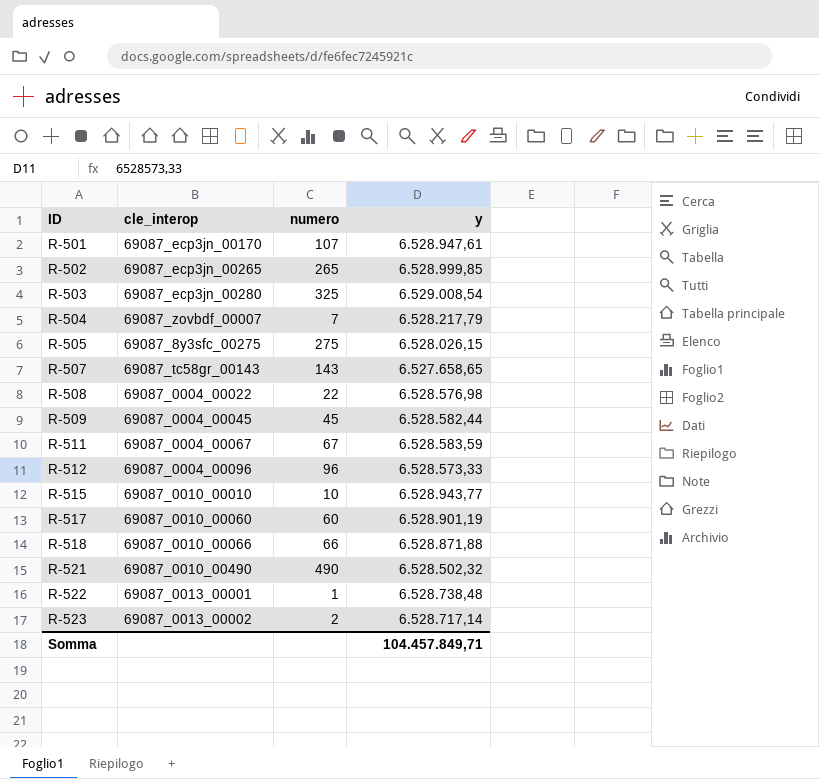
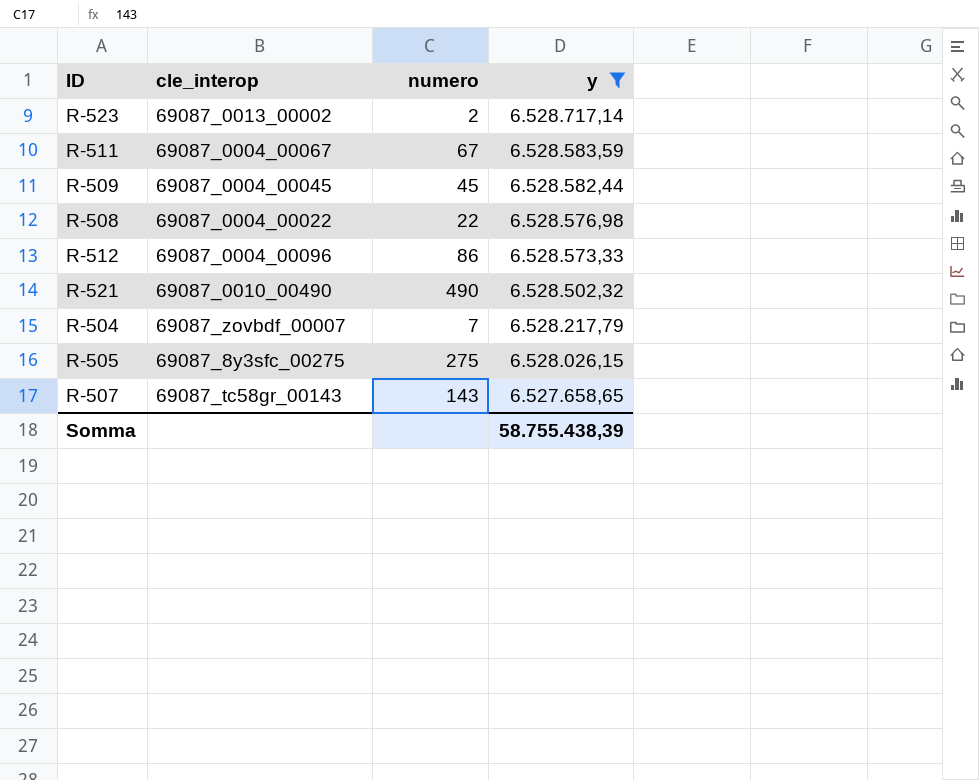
filter: none -> y <= 6.528.717,14
row order: ID ascending -> y descending
R-512 | numero: 96 -> 86
Somma | y: 104.457.849,71 -> 58.755.438,39

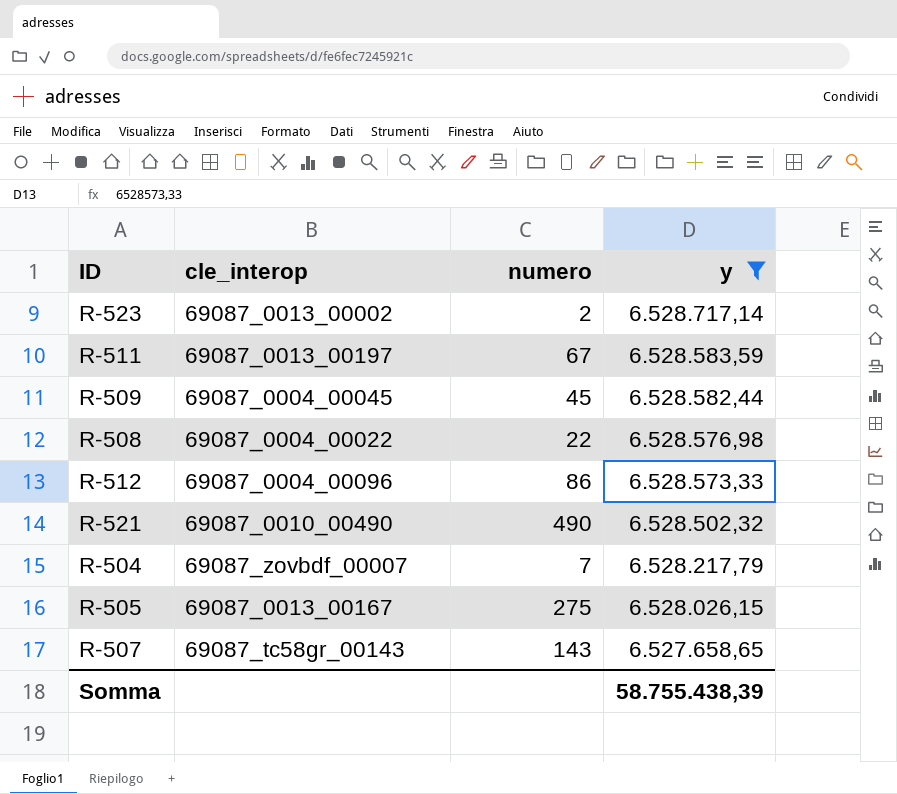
R-511 | cle_interop: 69087_0004_00067 -> 69087_0013_00197
R-505 | cle_interop: 69087_8y3sfc_00275 -> 69087_0013_00167

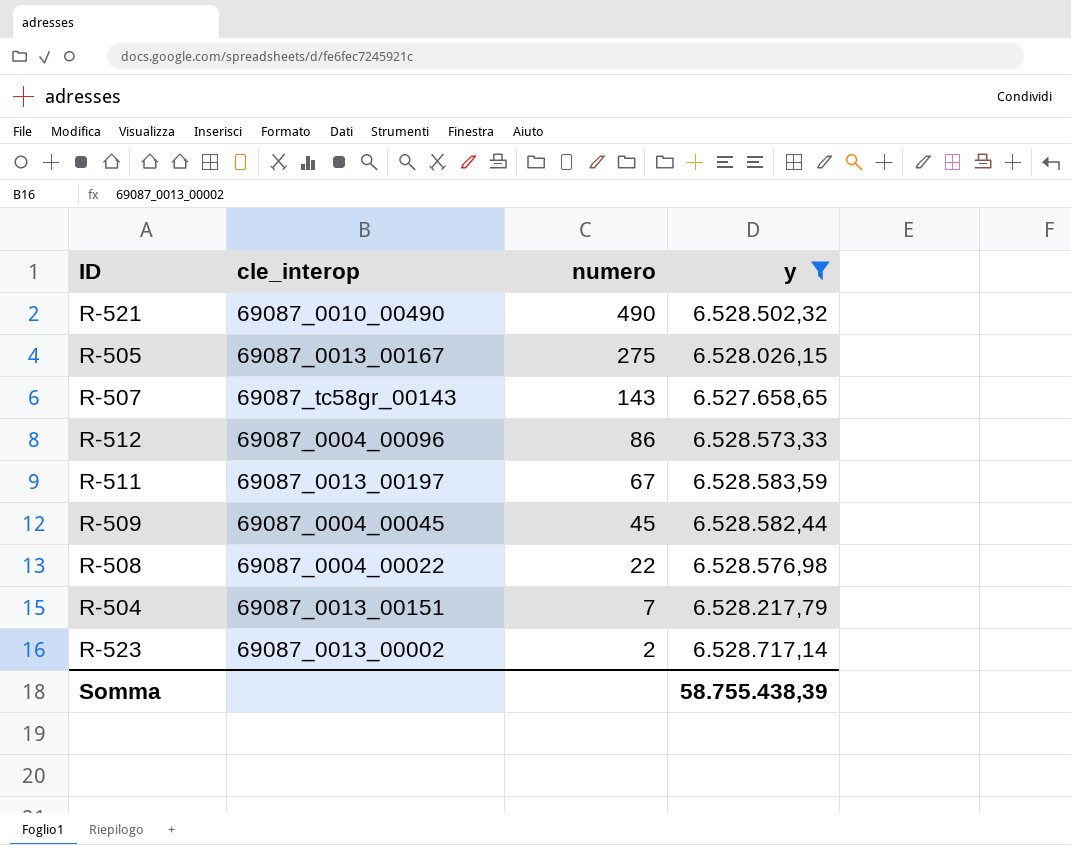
row order: y descending -> numero descending
R-504 | cle_interop: 69087_zovbdf_00007 -> 69087_0013_00151

